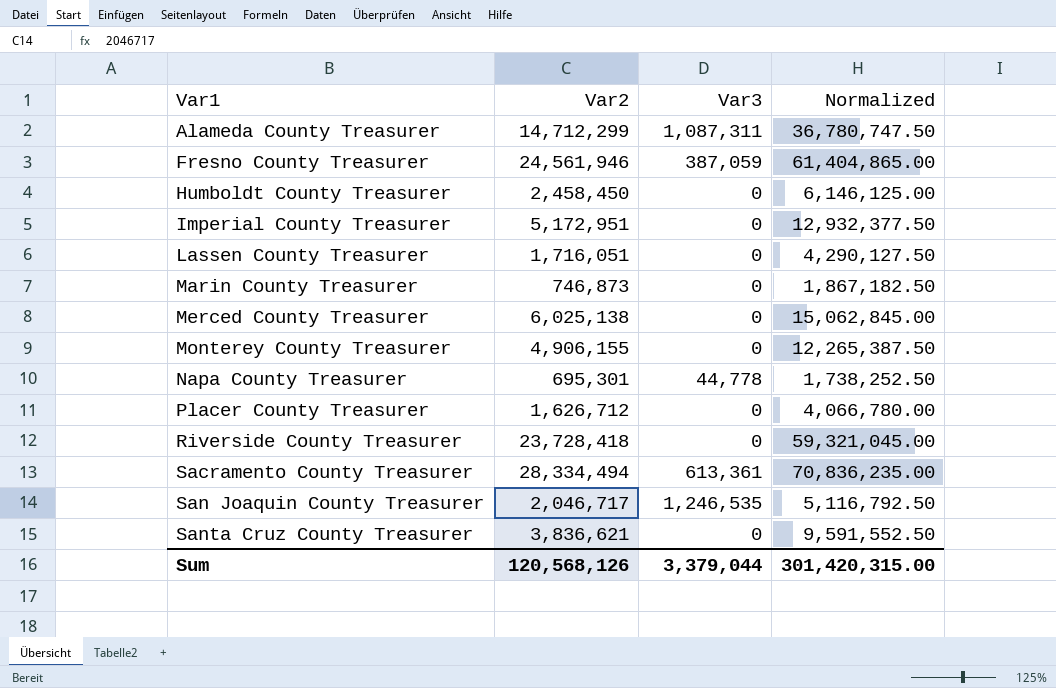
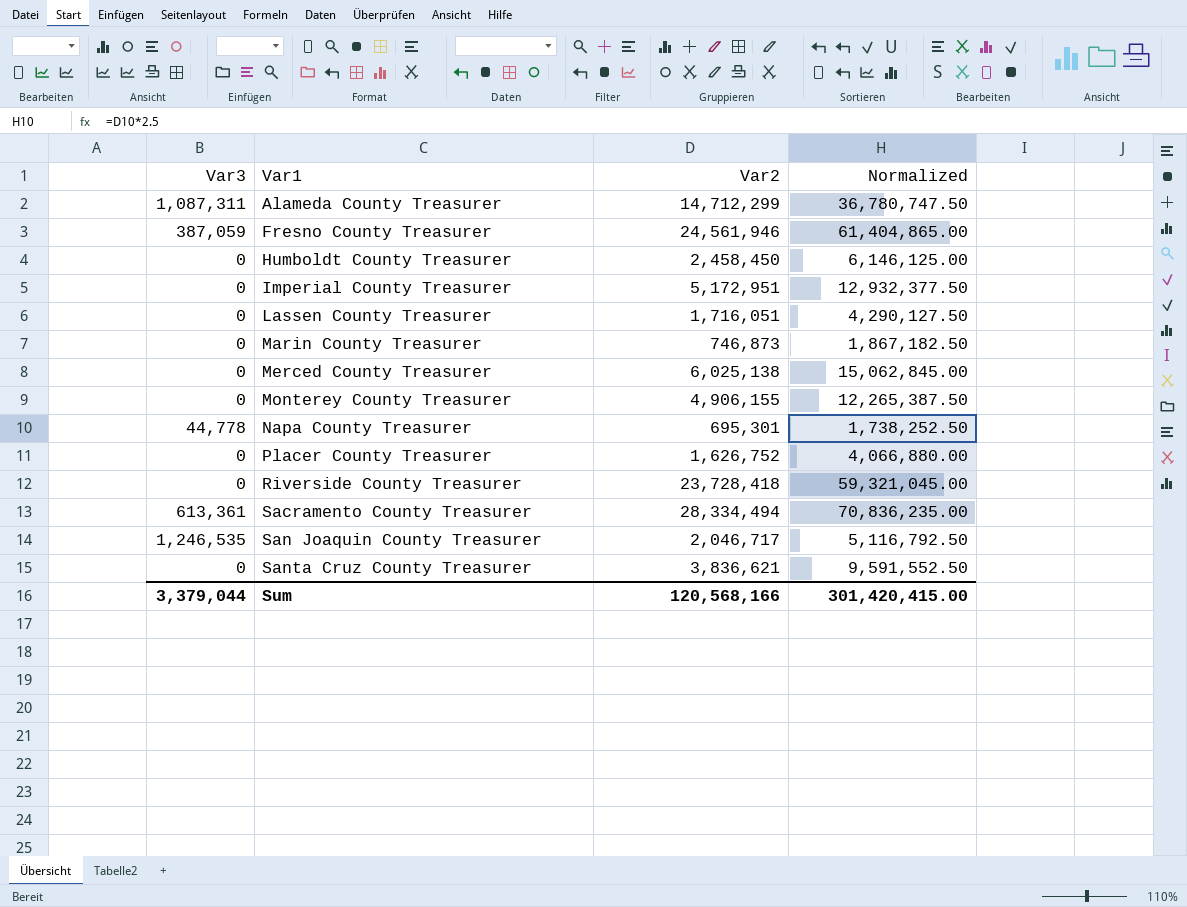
column Var3 | position: 3 -> 1
Placer County Treasurer | Var2: 1,626,712 -> 1,626,752
Placer County Treasurer | Normalized: 4,066,780.00 -> 4,066,880.00
Sum | Var2: 120,568,126 -> 120,568,166
Sum | Normalized: 301,420,315.00 -> 301,420,415.00

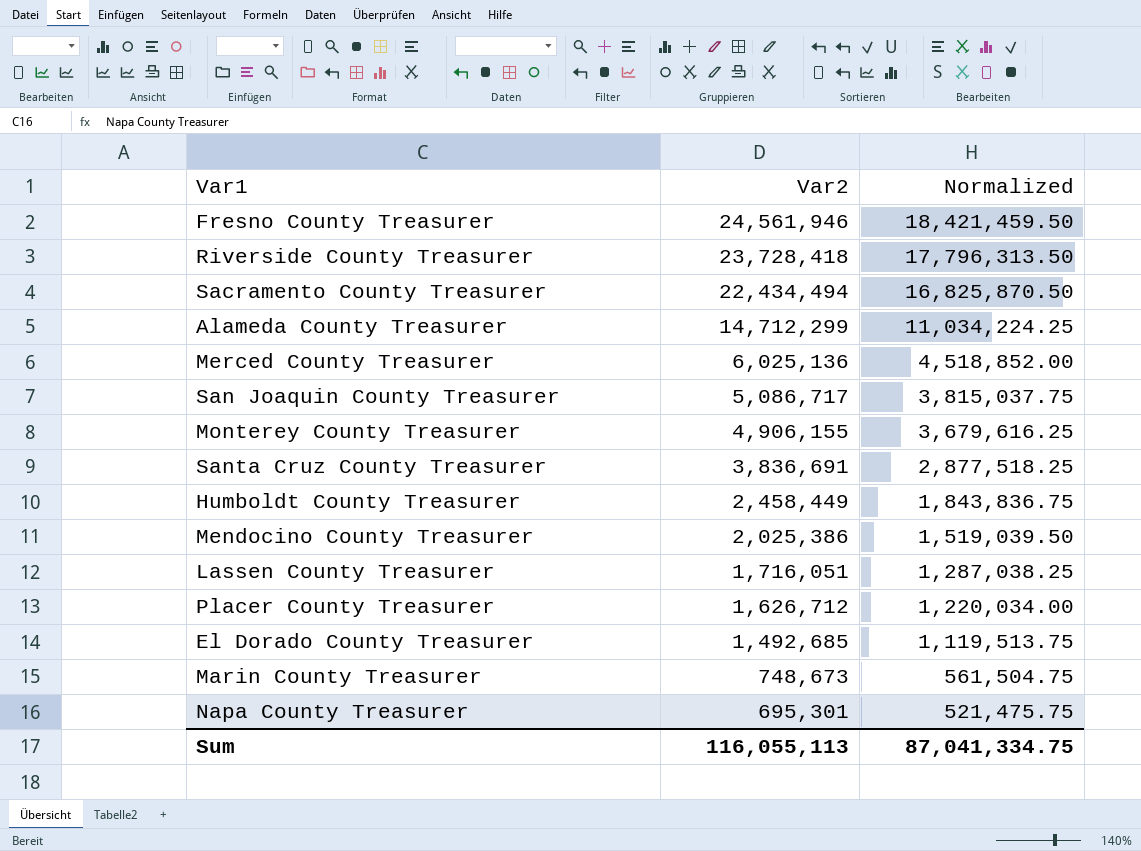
row order: Var1 ascending -> Var2 descending
column Var3 | position: 1 -> none
column Normalized | formula: [Var2] * 2.5 -> [Var2] * 0.75
row Imperial County Treasurer: 0 | 5,172,951 | 12,932,377.50 -> none
Sacramento County Treasurer | Var2: 28,334,494 -> 22,434,494
Merced County Treasurer | Var2: 6,025,138 -> 6,025,136
San Joaquin County Treasurer | Var2: 2,046,717 -> 5,086,717
Santa Cruz County Treasurer | Var2: 3,836,621 -> 3,836,691
Humboldt County Treasurer | Var2: 2,458,450 -> 2,458,449
row Mendocino County Treasurer: none -> 2,025,386 | 1,519,039.50
Placer County Treasurer | Var2: 1,626,752 -> 1,626,712
row El Dorado County Treasurer: none -> 1,492,685 | 1,119,513.75
Marin County Treasurer | Var2: 746,873 -> 748,673
Sum | Var2: 120,568,166 -> 116,055,113
Sum | Normalized: 301,420,415.00 -> 87,041,334.75

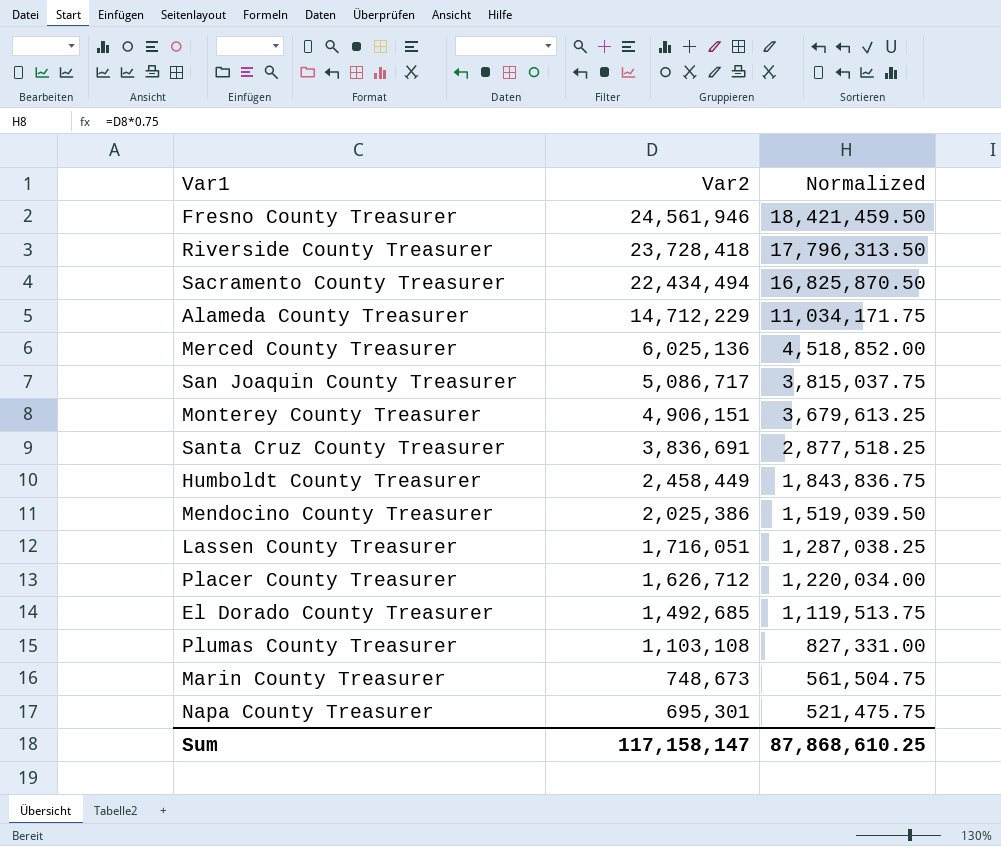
Alameda County Treasurer | Var2: 14,712,299 -> 14,712,229
Alameda County Treasurer | Normalized: 11,034,224.25 -> 11,034,171.75
Monterey County Treasurer | Var2: 4,906,155 -> 4,906,151
Monterey County Treasurer | Normalized: 3,679,616.25 -> 3,679,613.25
row Plumas County Treasurer: none -> 1,103,108 | 827,331.00
Sum | Var2: 116,055,113 -> 117,158,147
Sum | Normalized: 87,041,334.75 -> 87,868,610.25

